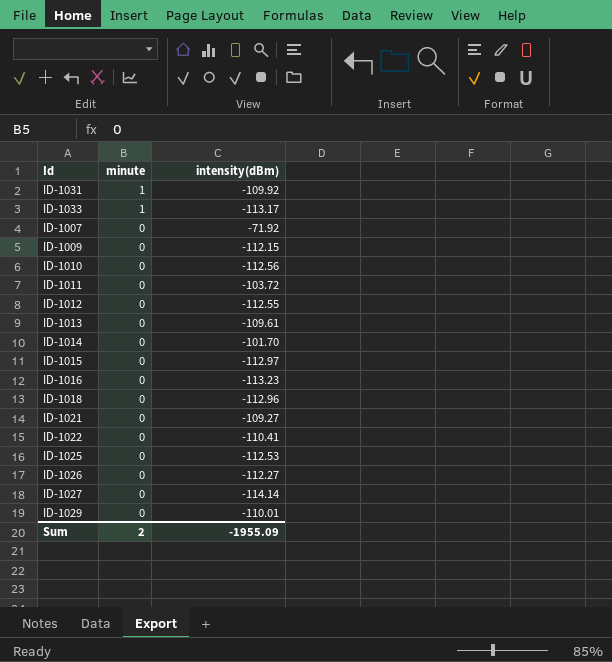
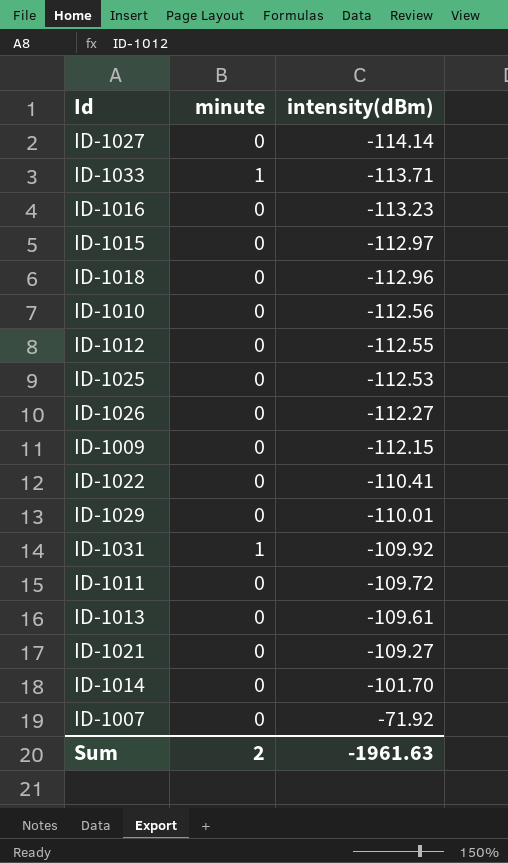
row order: minute descending -> intensity(dBm) ascending
ID-1033 | intensity(dBm): -113.17 -> -113.71
ID-1011 | intensity(dBm): -103.72 -> -109.72
Sum | intensity(dBm): -1955.09 -> -1961.63

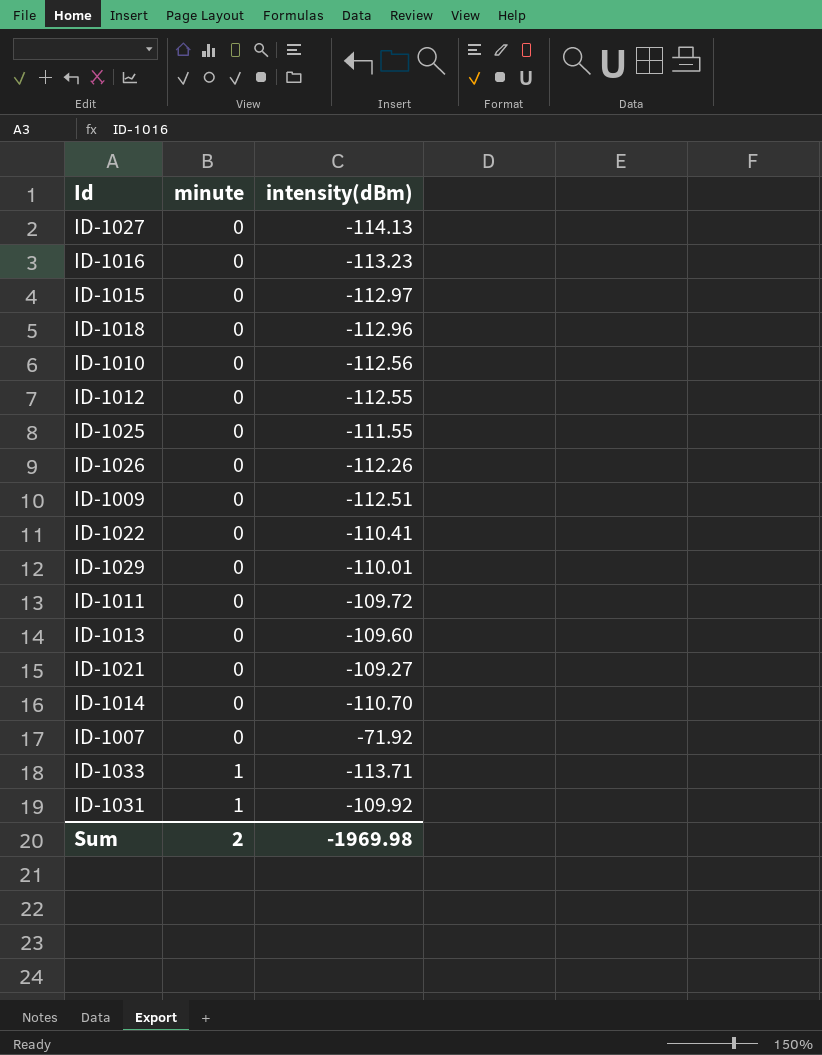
row order: intensity(dBm) ascending -> minute ascending
ID-1027 | intensity(dBm): -114.14 -> -114.13
ID-1025 | intensity(dBm): -112.53 -> -111.55
ID-1026 | intensity(dBm): -112.27 -> -112.26
ID-1009 | intensity(dBm): -112.15 -> -112.51
ID-1013 | intensity(dBm): -109.61 -> -109.60
ID-1014 | intensity(dBm): -101.70 -> -110.70
Sum | intensity(dBm): -1961.63 -> -1969.98

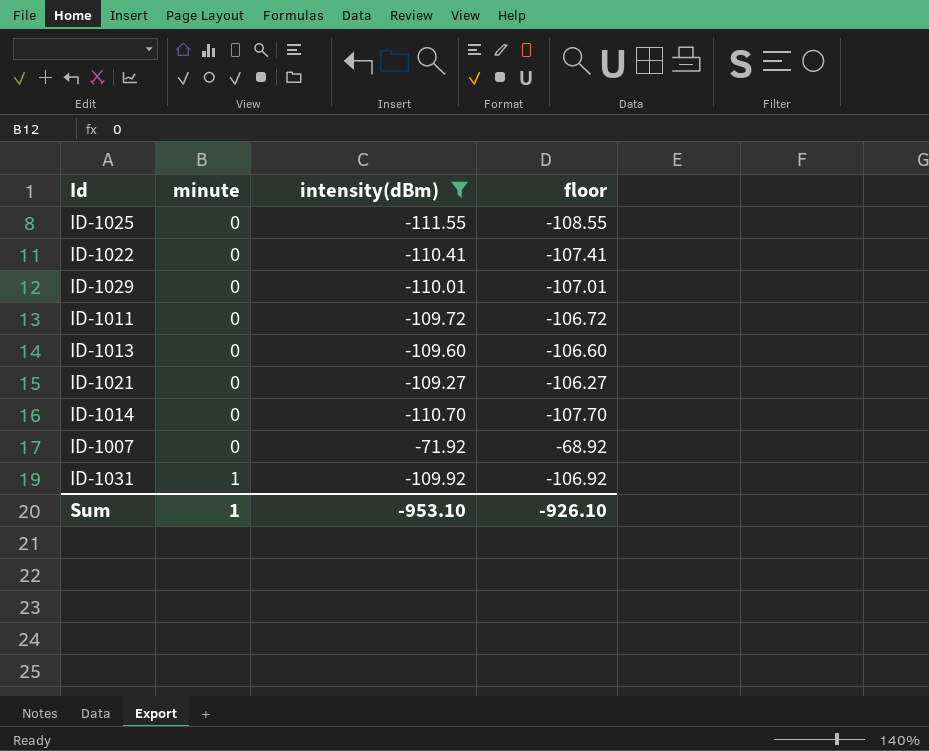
filter: none -> intensity(dBm) >= -111.55
column floor | formula: none -> [intensity(dBm)] + 3
Sum | minute: 2 -> 1
Sum | intensity(dBm): -1969.98 -> -953.10

